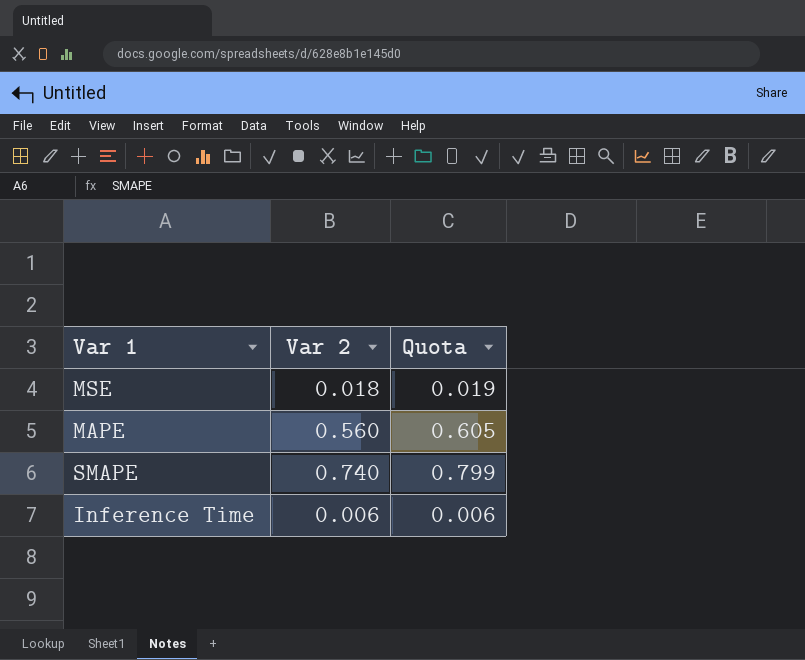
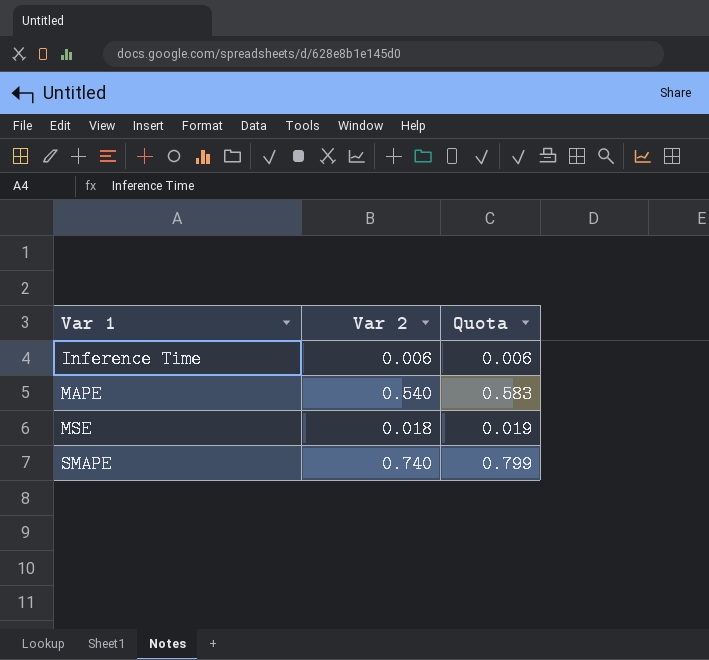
row order: none -> Var 1 ascending
MAPE | Var 2: 0.560 -> 0.540
MAPE | Quota: 0.605 -> 0.583

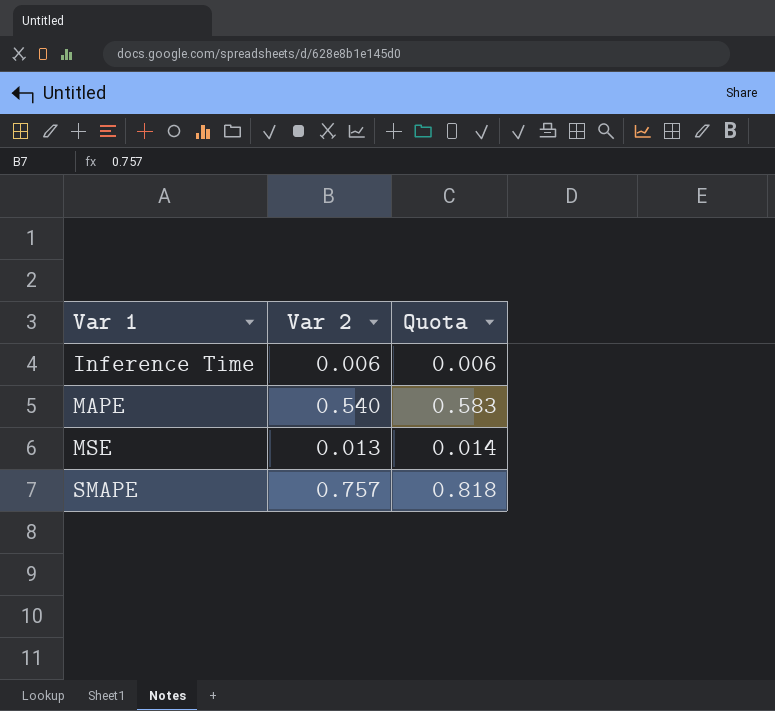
MSE | Var 2: 0.018 -> 0.013
MSE | Quota: 0.019 -> 0.014
SMAPE | Var 2: 0.740 -> 0.757
SMAPE | Quota: 0.799 -> 0.818

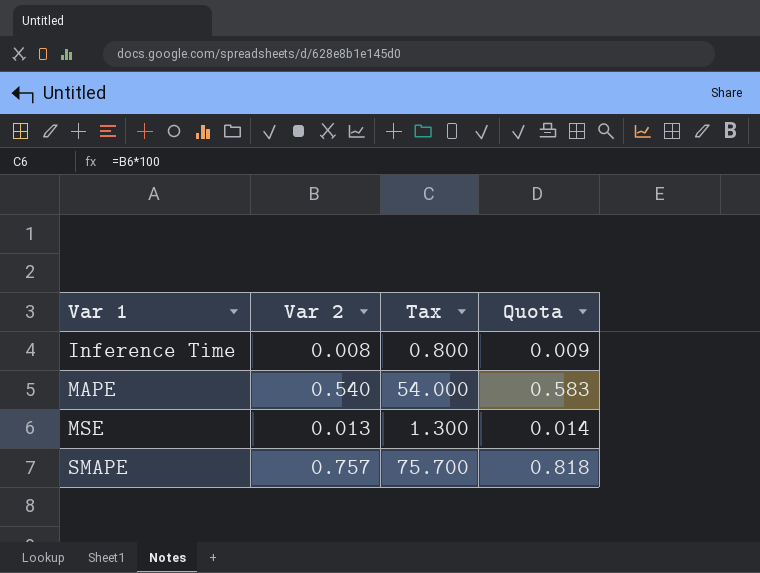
column Tax | formula: none -> [Var 2] * 100
Inference Time | Var 2: 0.006 -> 0.008
Inference Time | Quota: 0.006 -> 0.009

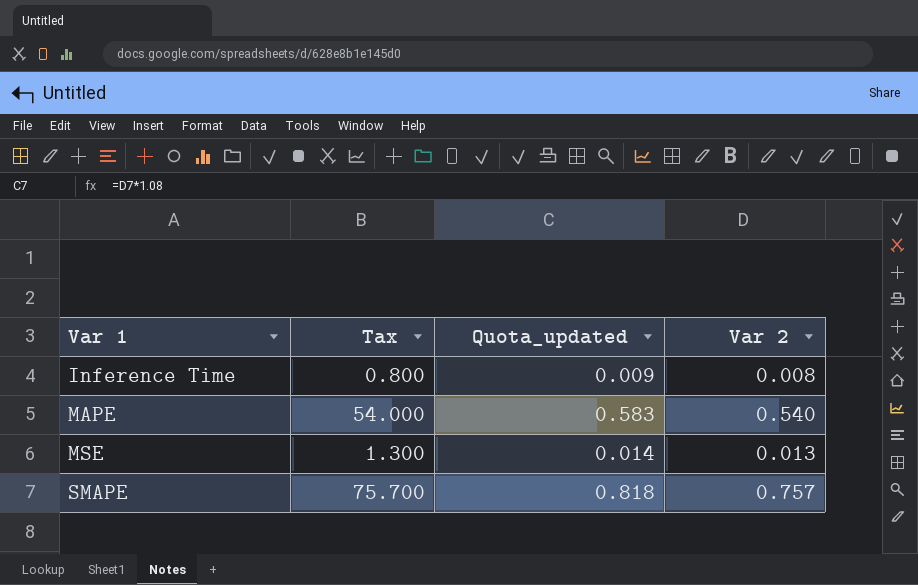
column name: Quota -> Quota_updated
column Var 2 | position: 2 -> 4

